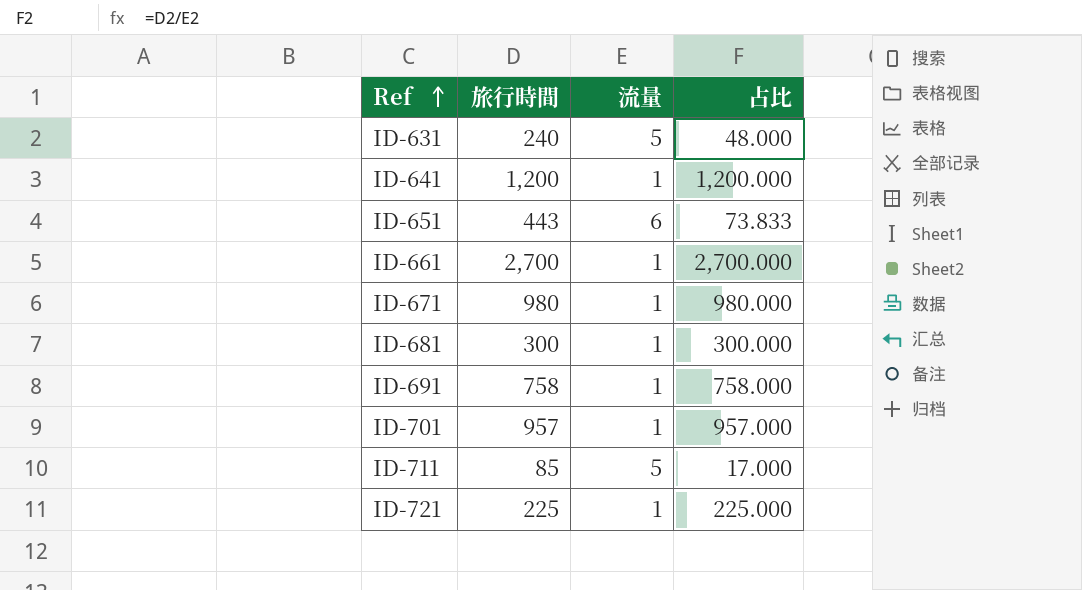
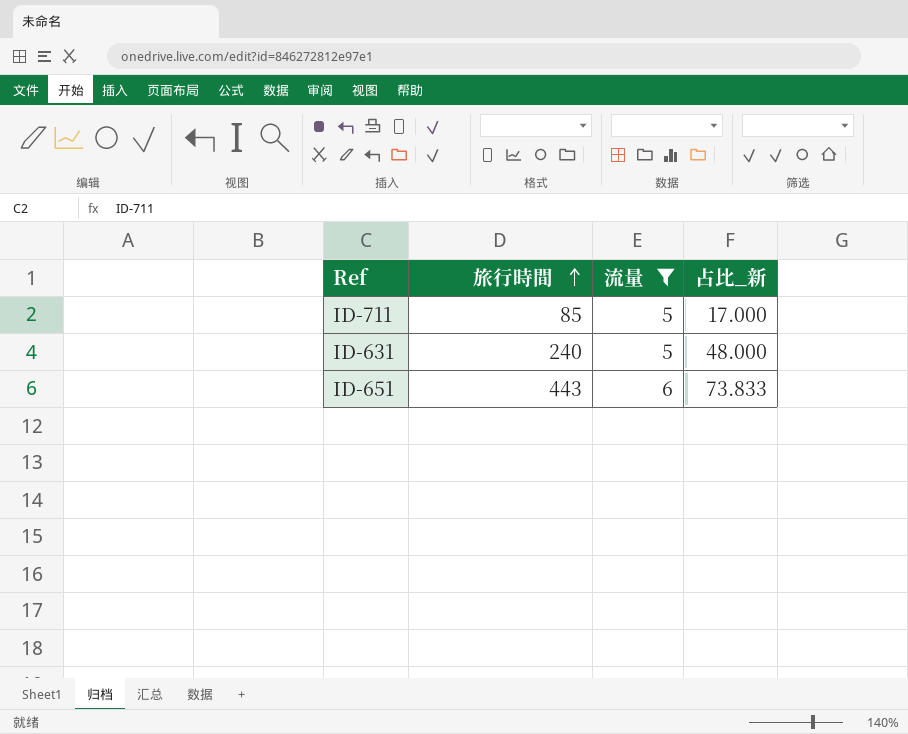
filter: none -> 流量 != 1
row order: Ref ascending -> 旅行時間 ascending
column name: 占比 -> 占比_新

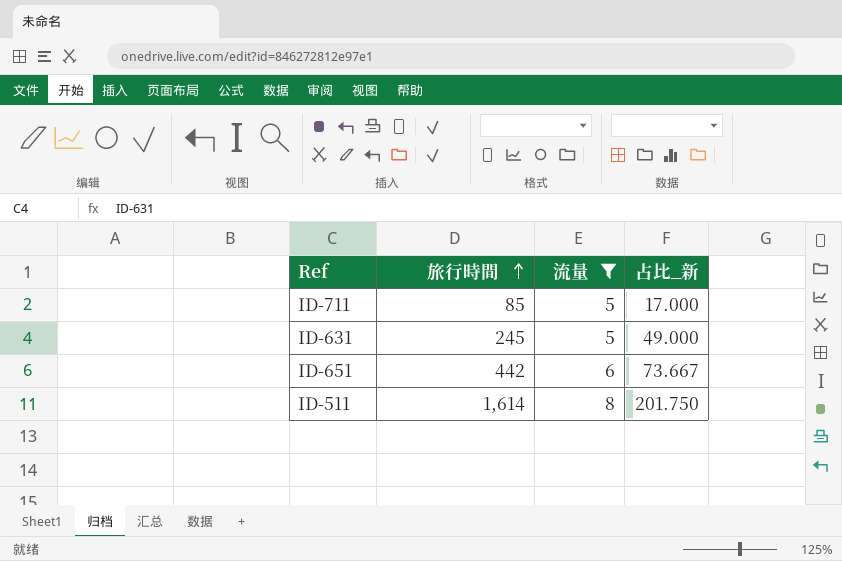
ID-631 | 旅行時間: 240 -> 245
ID-631 | 占比_新: 48.000 -> 49.000
ID-651 | 旅行時間: 443 -> 442
ID-651 | 占比_新: 73.833 -> 73.667
row ID-511: none -> 1,614 | 8 | 201.750

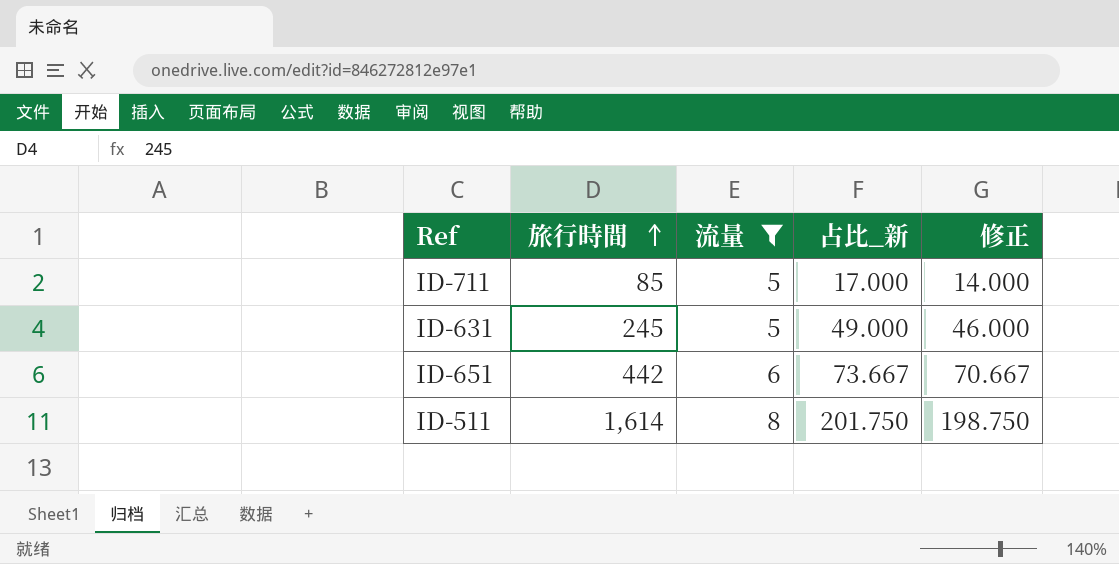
column 修正 | formula: none -> [占比_新] - 3

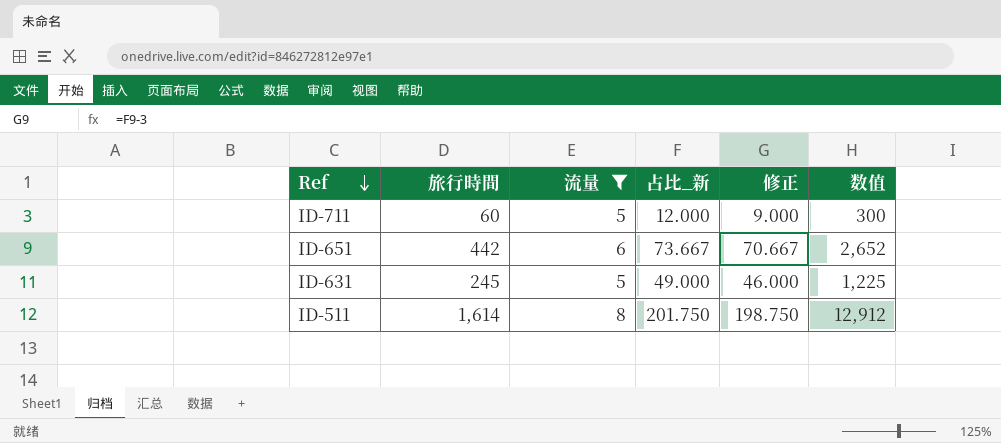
row order: 旅行時間 ascending -> Ref descending
column 数值 | formula: none -> [旅行時間] * [流量]
ID-711 | 旅行時間: 85 -> 60
ID-711 | 占比_新: 17.000 -> 12.000
ID-711 | 修正: 14.000 -> 9.000

